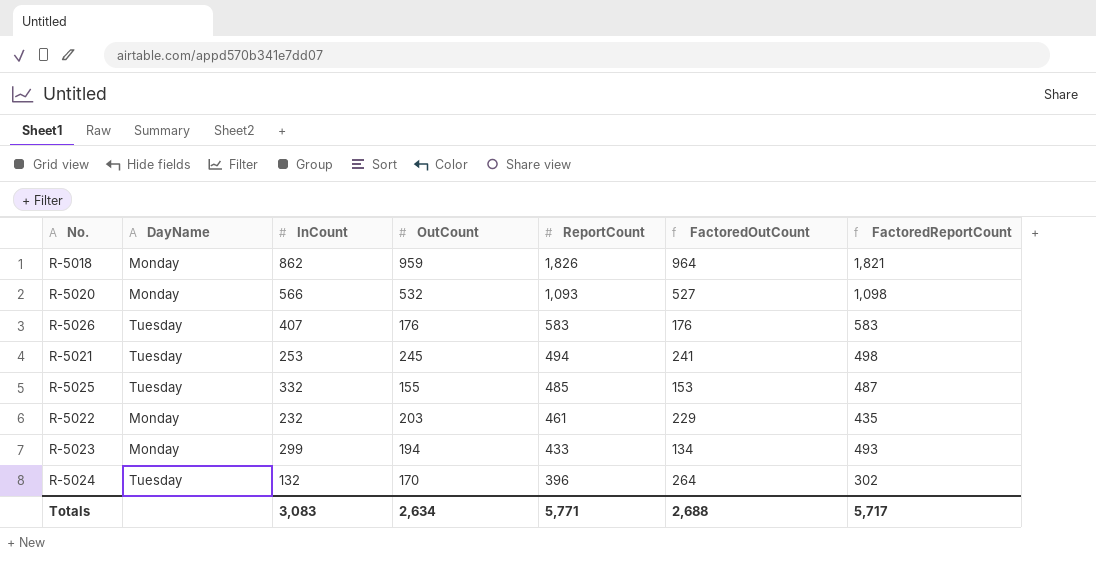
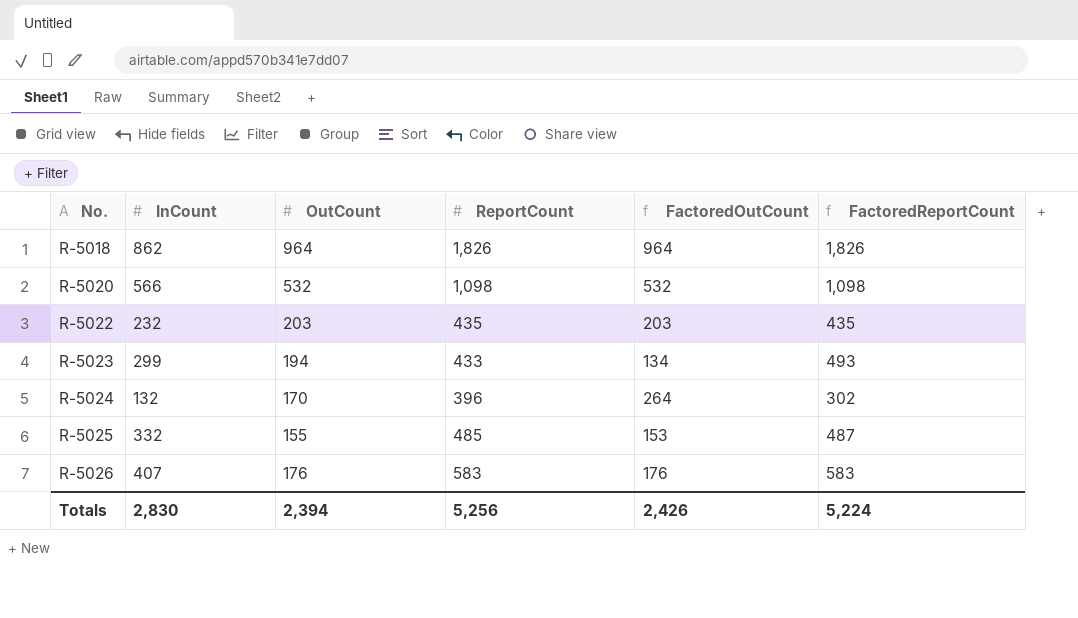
row order: ReportCount descending -> No. ascending
column DayName | position: 2 -> none
row R-5021: Tuesday | 253 | 245 | 494 | 241 | 498 -> none
R-5018 | OutCount: 959 -> 964
R-5018 | FactoredReportCount: 1,821 -> 1,826
R-5020 | ReportCount: 1,093 -> 1,098
R-5020 | FactoredOutCount: 527 -> 532
R-5022 | ReportCount: 461 -> 435
R-5022 | FactoredOutCount: 229 -> 203
Totals | InCount: 3,083 -> 2,830
Totals | OutCount: 2,634 -> 2,394
Totals | ReportCount: 5,771 -> 5,256
Totals | FactoredOutCount: 2,688 -> 2,426
Totals | FactoredReportCount: 5,717 -> 5,224

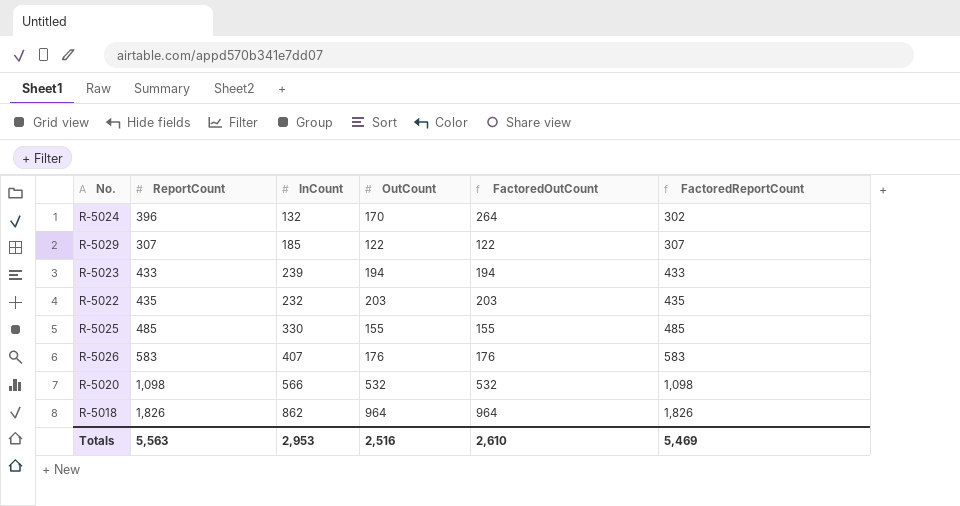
row order: No. ascending -> FactoredReportCount ascending
column ReportCount | position: 4 -> 2
row R-5029: none -> 307 | 185 | 122 | 122 | 307
R-5023 | InCount: 299 -> 239
R-5023 | FactoredOutCount: 134 -> 194
R-5023 | FactoredReportCount: 493 -> 433
R-5025 | InCount: 332 -> 330
R-5025 | FactoredOutCount: 153 -> 155
R-5025 | FactoredReportCount: 487 -> 485
Totals | ReportCount: 5,256 -> 5,563
Totals | InCount: 2,830 -> 2,953
Totals | OutCount: 2,394 -> 2,516
Totals | FactoredOutCount: 2,426 -> 2,610
Totals | FactoredReportCount: 5,224 -> 5,469

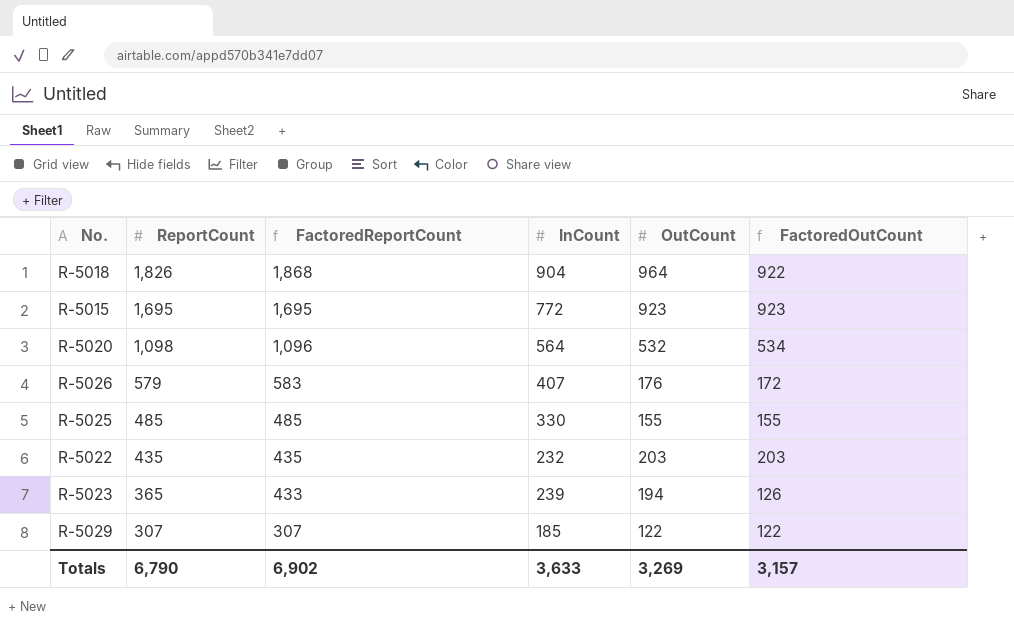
row order: FactoredReportCount ascending -> ReportCount descending
column FactoredReportCount | position: 6 -> 3
row R-5024: 396 | 132 | 170 | 264 | 302 -> none
R-5018 | FactoredReportCount: 1,826 -> 1,868
R-5018 | InCount: 862 -> 904
R-5018 | FactoredOutCount: 964 -> 922
row R-5015: none -> 1,695 | 1,695 | 772 | 923 | 923
R-5020 | FactoredReportCount: 1,098 -> 1,096
R-5020 | InCount: 566 -> 564
R-5020 | FactoredOutCount: 532 -> 534
R-5026 | ReportCount: 583 -> 579
R-5026 | FactoredOutCount: 176 -> 172
R-5023 | ReportCount: 433 -> 365
R-5023 | FactoredOutCount: 194 -> 126
Totals | ReportCount: 5,563 -> 6,790
Totals | FactoredReportCount: 5,469 -> 6,902
Totals | InCount: 2,953 -> 3,633
Totals | OutCount: 2,516 -> 3,269
Totals | FactoredOutCount: 2,610 -> 3,157

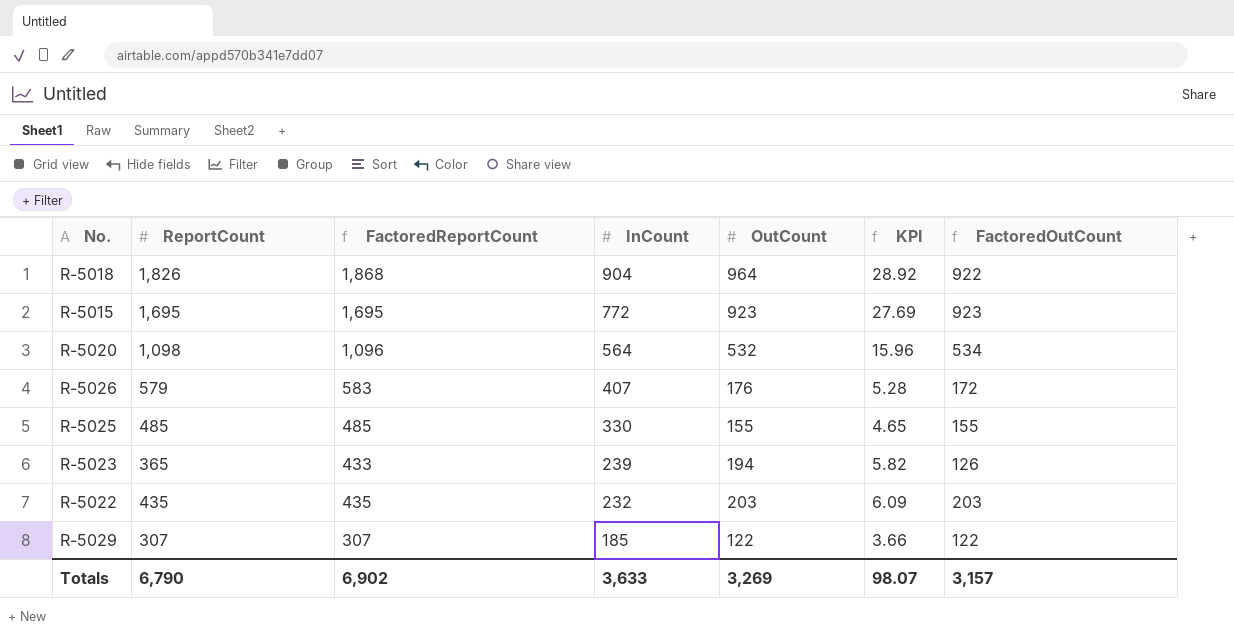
row order: ReportCount descending -> InCount descending
column KPI | formula: none -> [OutCount] * 0.03

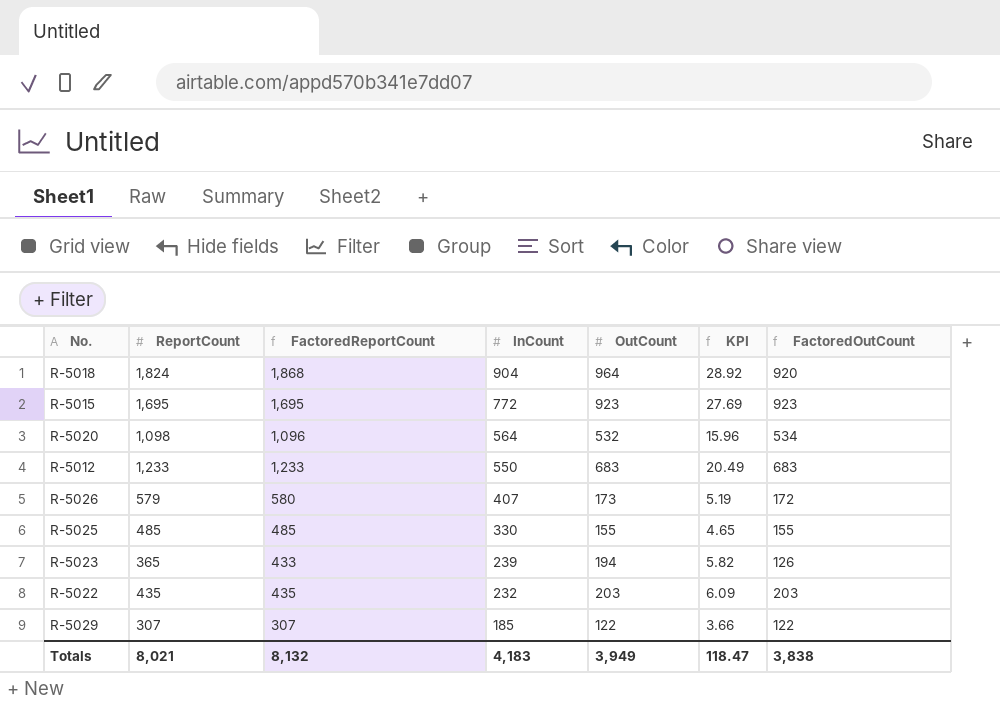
R-5018 | ReportCount: 1,826 -> 1,824
R-5018 | FactoredOutCount: 922 -> 920
row R-5012: none -> 1,233 | 1,233 | 550 | 683 | 20.49 | 683
R-5026 | FactoredReportCount: 583 -> 580
R-5026 | OutCount: 176 -> 173
R-5026 | KPI: 5.28 -> 5.19
Totals | ReportCount: 6,790 -> 8,021
Totals | FactoredReportCount: 6,902 -> 8,132
Totals | InCount: 3,633 -> 4,183
Totals | OutCount: 3,269 -> 3,949
Totals | KPI: 98.07 -> 118.47
Totals | FactoredOutCount: 3,157 -> 3,838

